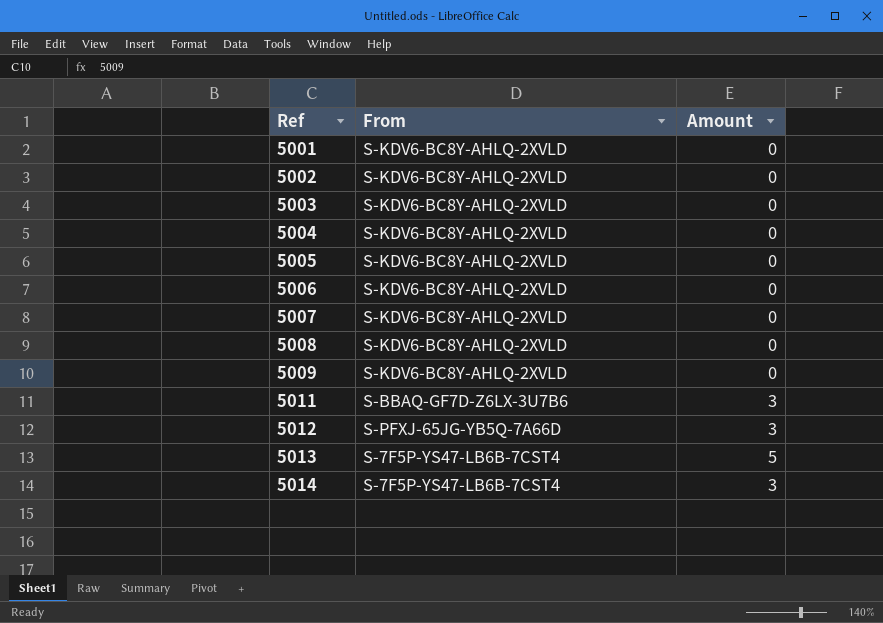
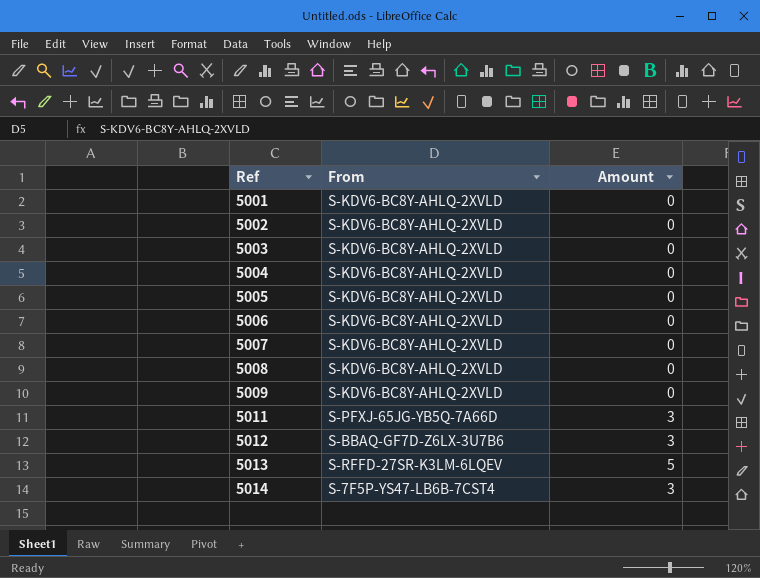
5011 | From: S-BBAQ-GF7D-Z6LX-3U7B6 -> S-PFXJ-65JG-YB5Q-7A66D
5012 | From: S-PFXJ-65JG-YB5Q-7A66D -> S-BBAQ-GF7D-Z6LX-3U7B6
5013 | From: S-7F5P-YS47-LB6B-7CST4 -> S-RFFD-27SR-K3LM-6LQEV

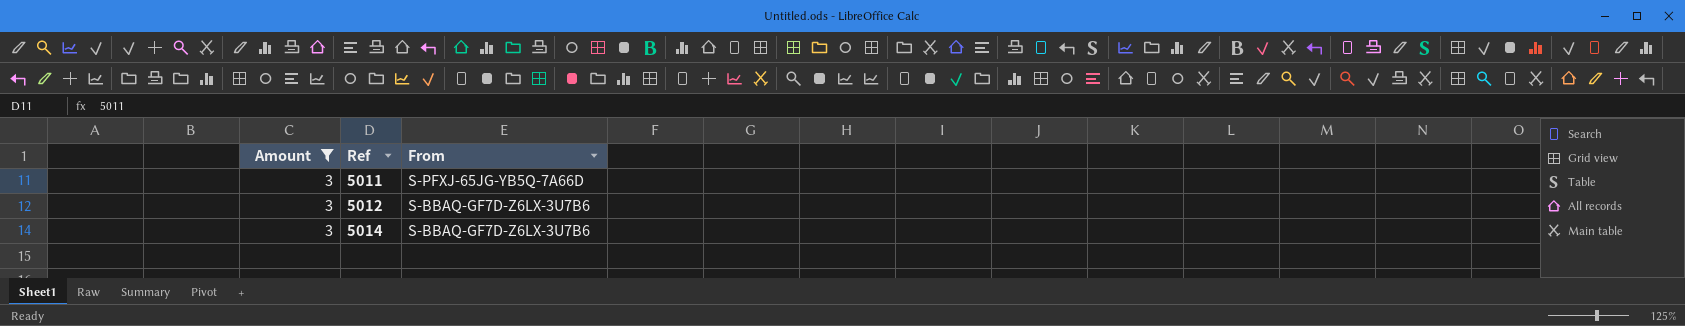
filter: none -> Amount = 3
column Amount | position: 3 -> 1
5014 | From: S-7F5P-YS47-LB6B-7CST4 -> S-BBAQ-GF7D-Z6LX-3U7B6

